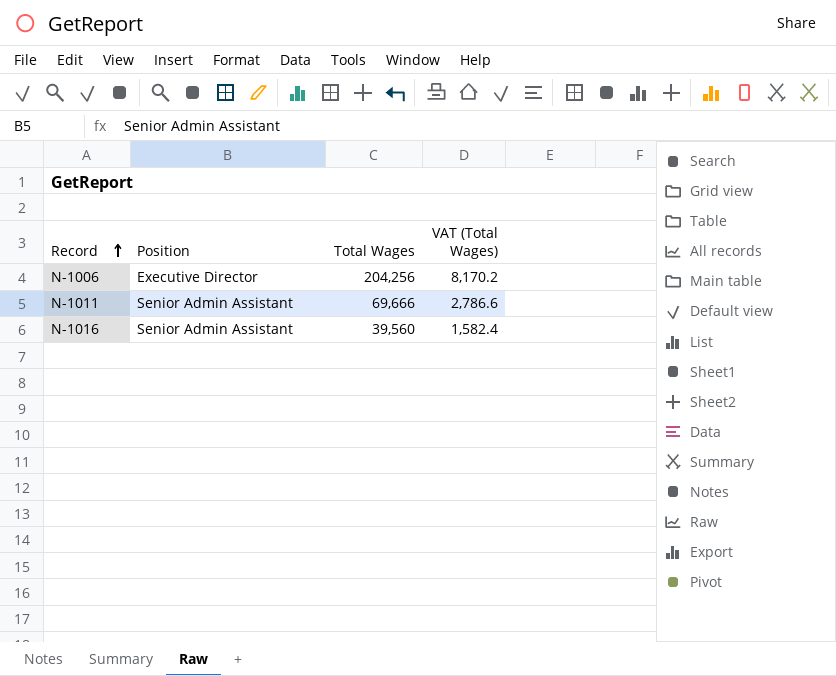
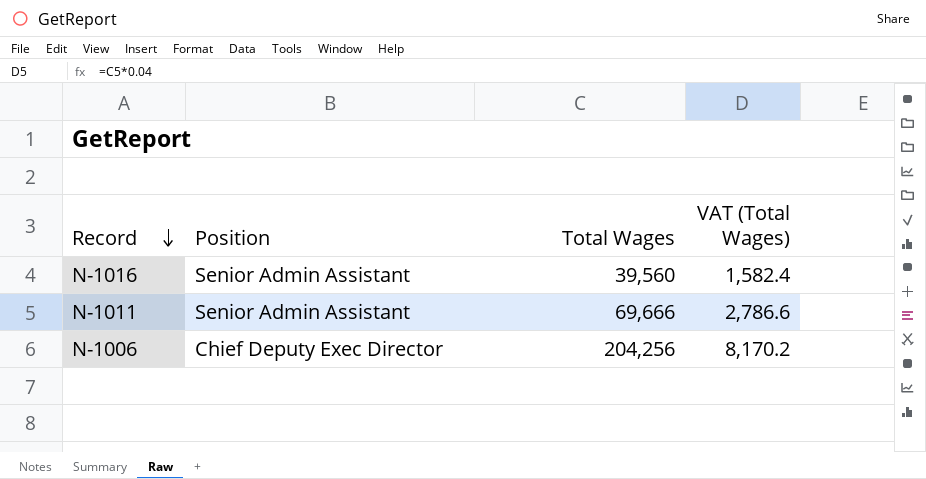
row order: Record ascending -> Record descending
N-1006 | Position: Executive Director -> Chief Deputy Exec Director

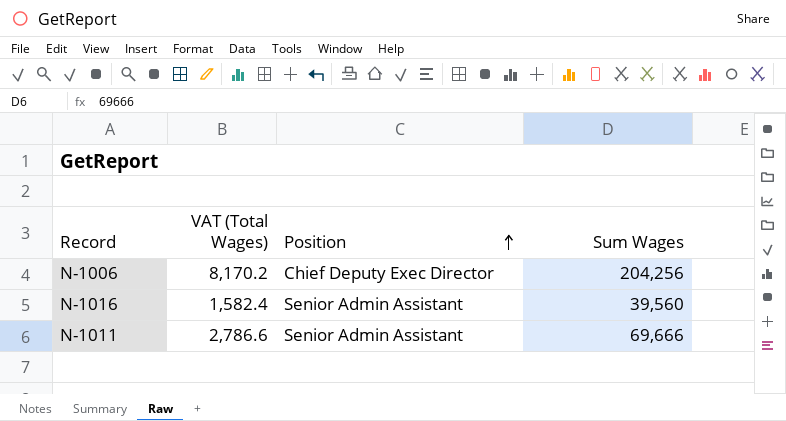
row order: Record descending -> Position ascending
column VAT (Total Wages) | position: 4 -> 2
column name: Total Wages -> Sum Wages

